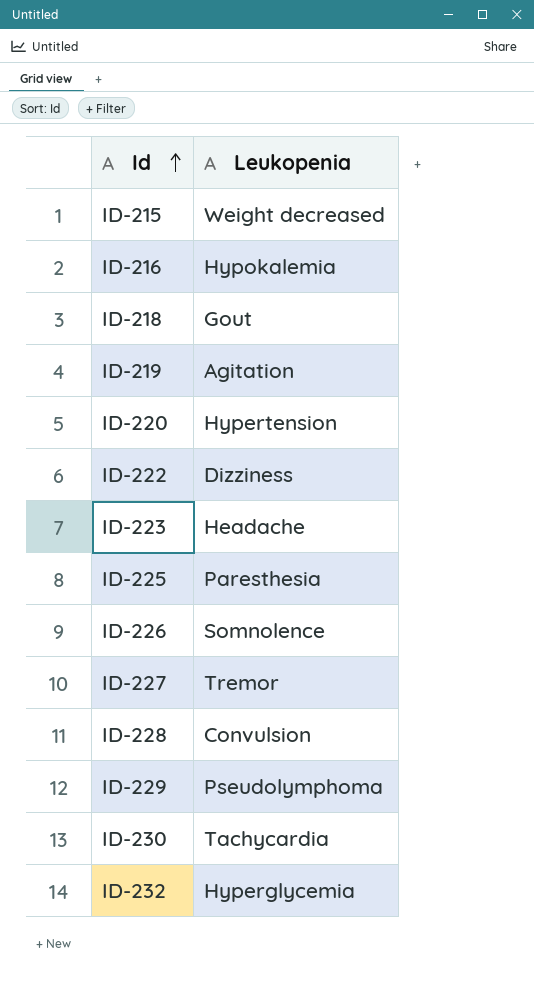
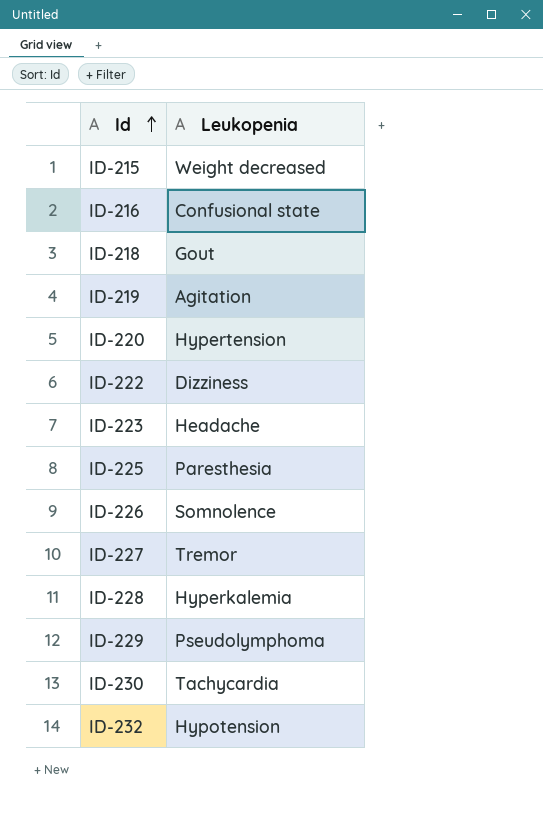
ID-216 | Leukopenia: Hypokalemia -> Confusional state
ID-228 | Leukopenia: Convulsion -> Hyperkalemia
ID-232 | Leukopenia: Hyperglycemia -> Hypotension

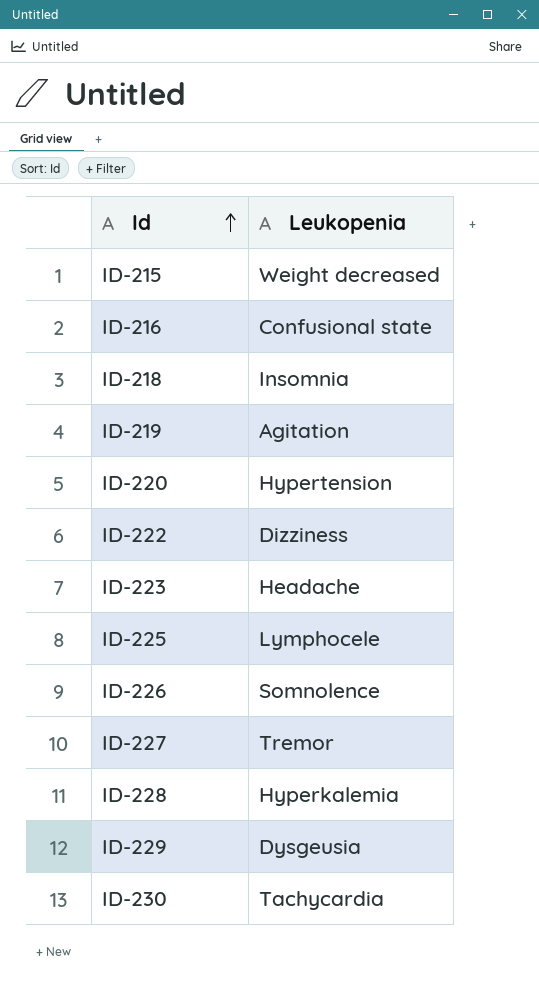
row ID-232: Hypotension -> none
ID-218 | Leukopenia: Gout -> Insomnia
ID-225 | Leukopenia: Paresthesia -> Lymphocele
ID-229 | Leukopenia: Pseudolymphoma -> Dysgeusia

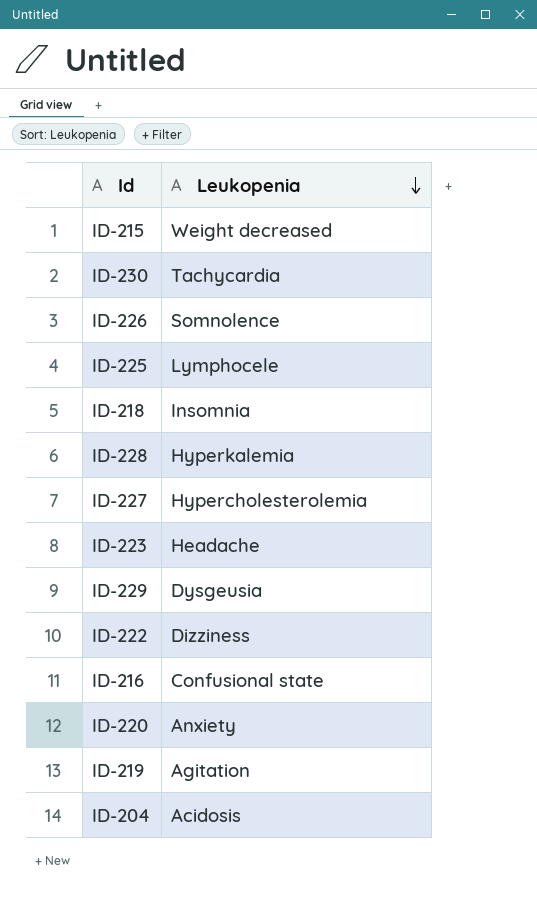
row order: Id ascending -> Leukopenia descending
ID-227 | Leukopenia: Tremor -> Hypercholesterolemia
ID-220 | Leukopenia: Hypertension -> Anxiety
row ID-204: none -> Acidosis

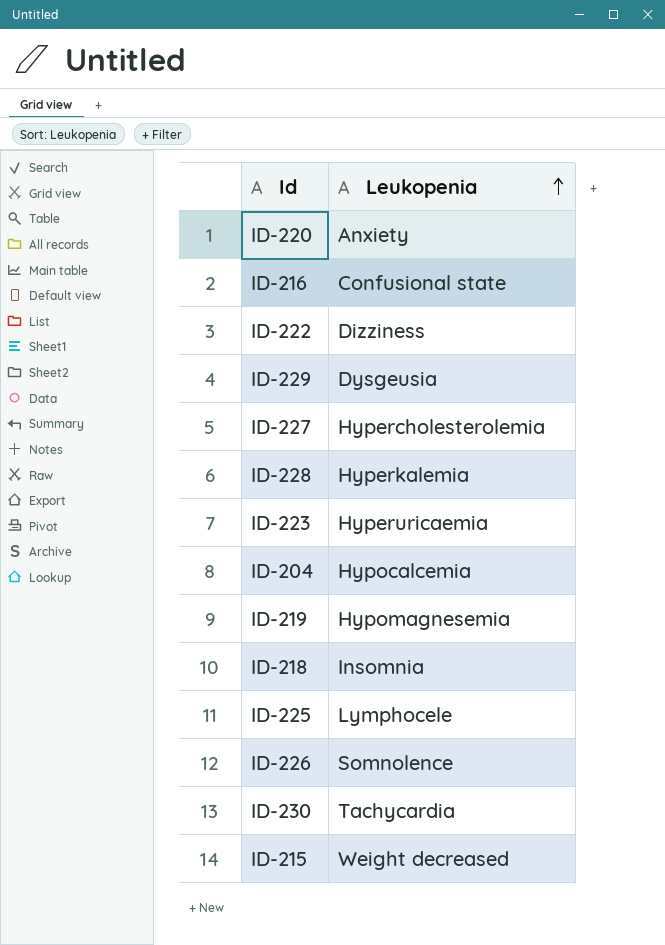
row order: Leukopenia descending -> Leukopenia ascending
ID-223 | Leukopenia: Headache -> Hyperuricaemia
ID-204 | Leukopenia: Acidosis -> Hypocalcemia
ID-219 | Leukopenia: Agitation -> Hypomagnesemia

